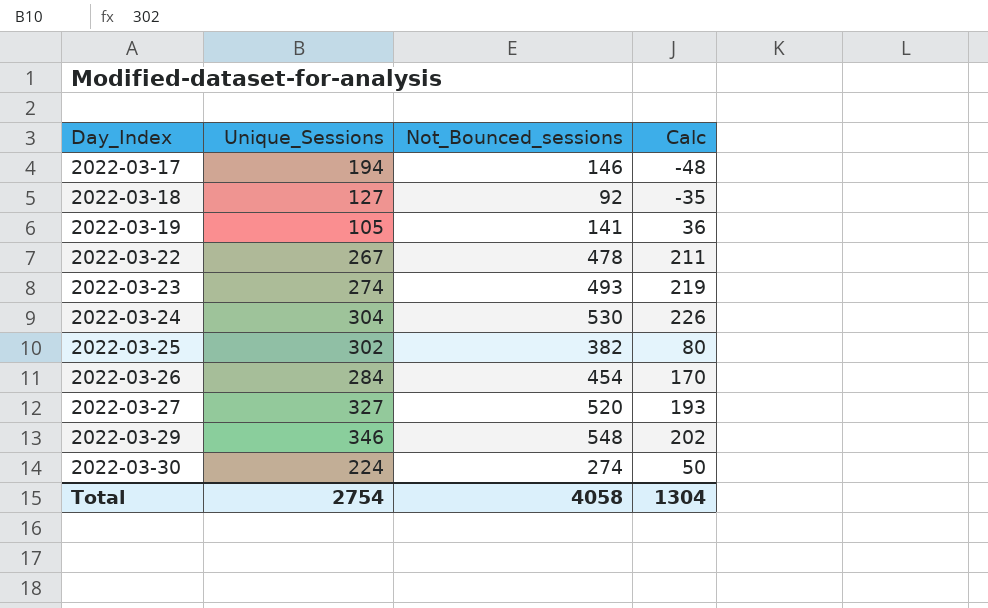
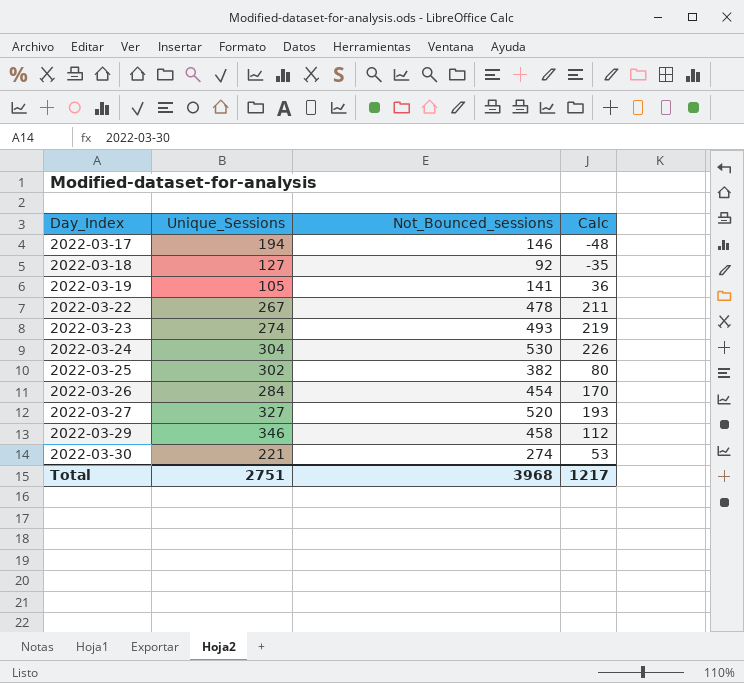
2022-03-29 | Not_Bounced_sessions: 548 -> 458
2022-03-29 | Calc: 202 -> 112
2022-03-30 | Unique_Sessions: 224 -> 221
2022-03-30 | Calc: 50 -> 53
Total | Unique_Sessions: 2754 -> 2751
Total | Not_Bounced_sessions: 4058 -> 3968
Total | Calc: 1304 -> 1217

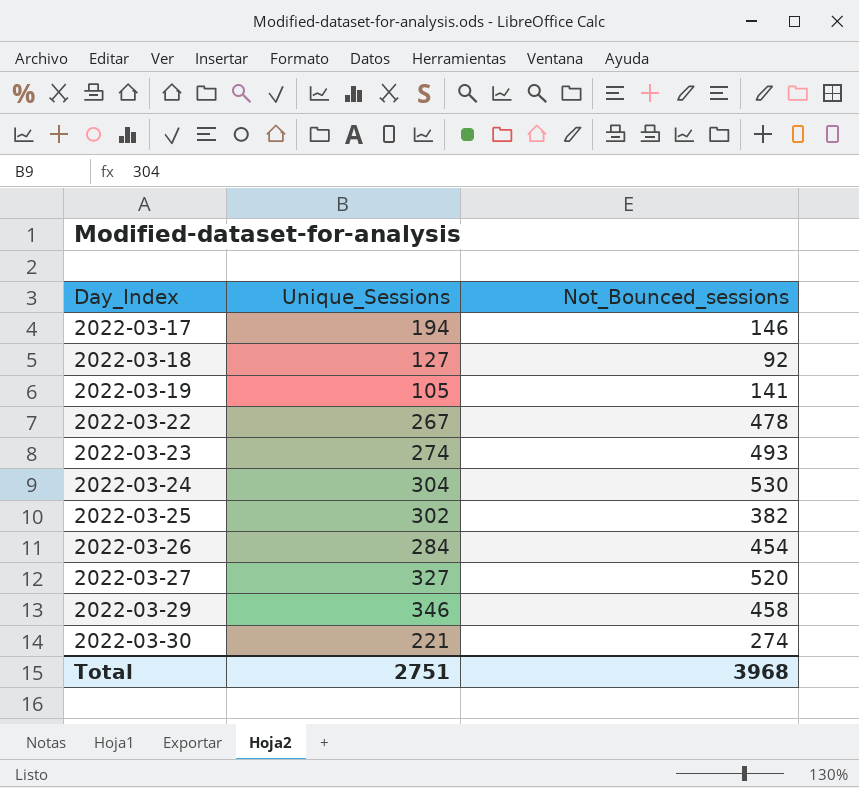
column Calc | formula: [Not_Bounced_sessions] - [Unique_Sessions] -> none

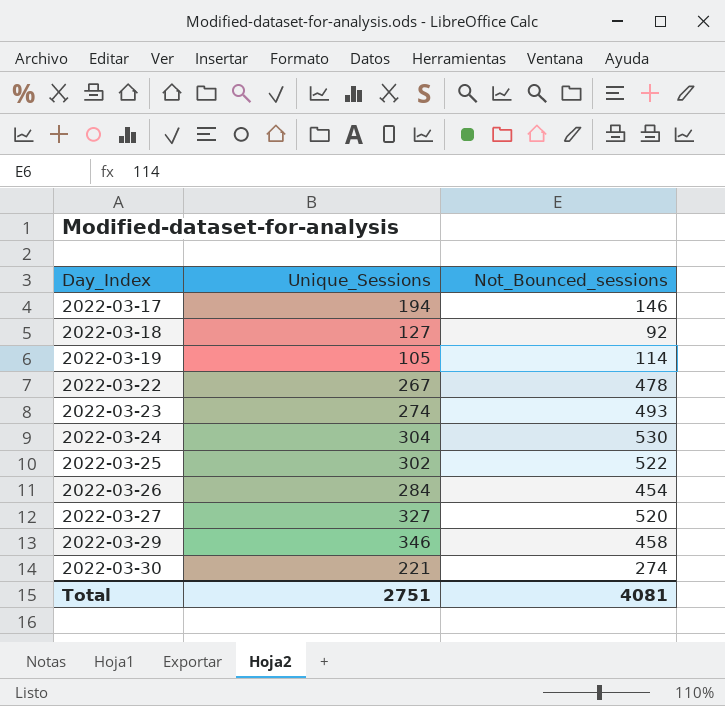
2022-03-19 | Not_Bounced_sessions: 141 -> 114
2022-03-25 | Not_Bounced_sessions: 382 -> 522
Total | Not_Bounced_sessions: 3968 -> 4081

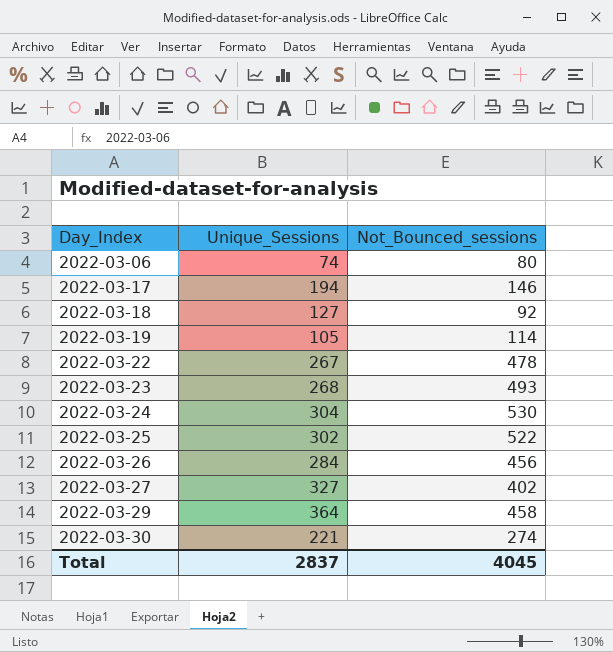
row 2022-03-06: none -> 74 | 80
2022-03-23 | Unique_Sessions: 274 -> 268
2022-03-26 | Not_Bounced_sessions: 454 -> 456
2022-03-27 | Not_Bounced_sessions: 520 -> 402
2022-03-29 | Unique_Sessions: 346 -> 364
Total | Unique_Sessions: 2751 -> 2837
Total | Not_Bounced_sessions: 4081 -> 4045

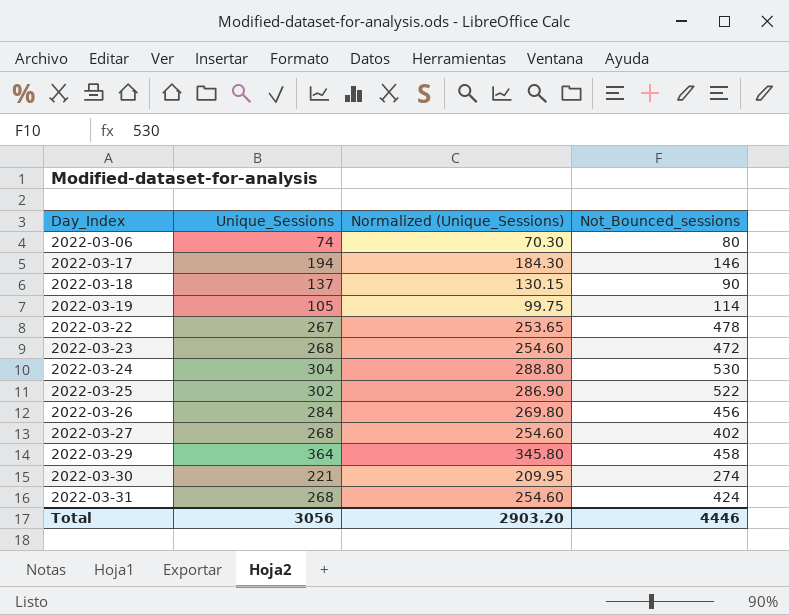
column Normalized (Unique_Sessions) | formula: none -> [Unique_Sessions] * 0.95
2022-03-18 | Unique_Sessions: 127 -> 137
2022-03-18 | Not_Bounced_sessions: 92 -> 90
2022-03-23 | Not_Bounced_sessions: 493 -> 472
2022-03-27 | Unique_Sessions: 327 -> 268
row 2022-03-31: none -> 268 | 254.60 | 424
Total | Unique_Sessions: 2837 -> 3056
Total | Not_Bounced_sessions: 4045 -> 4446

